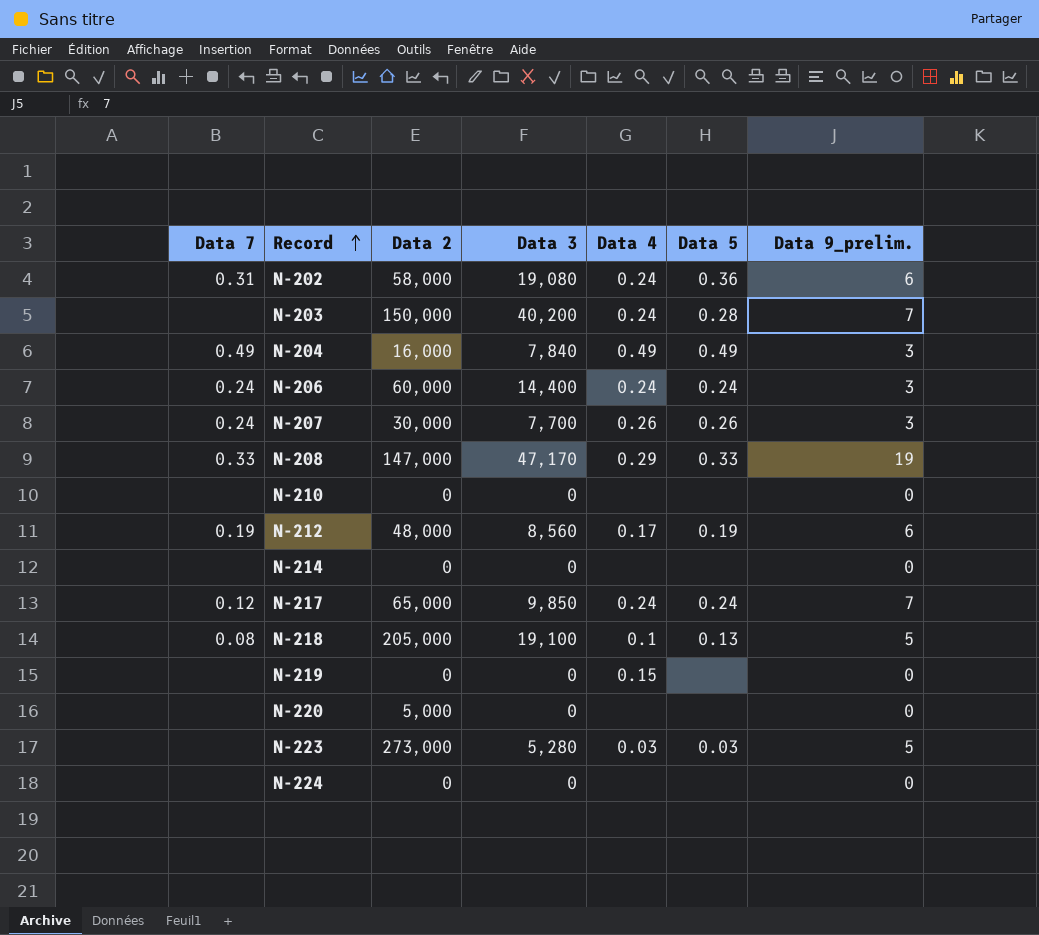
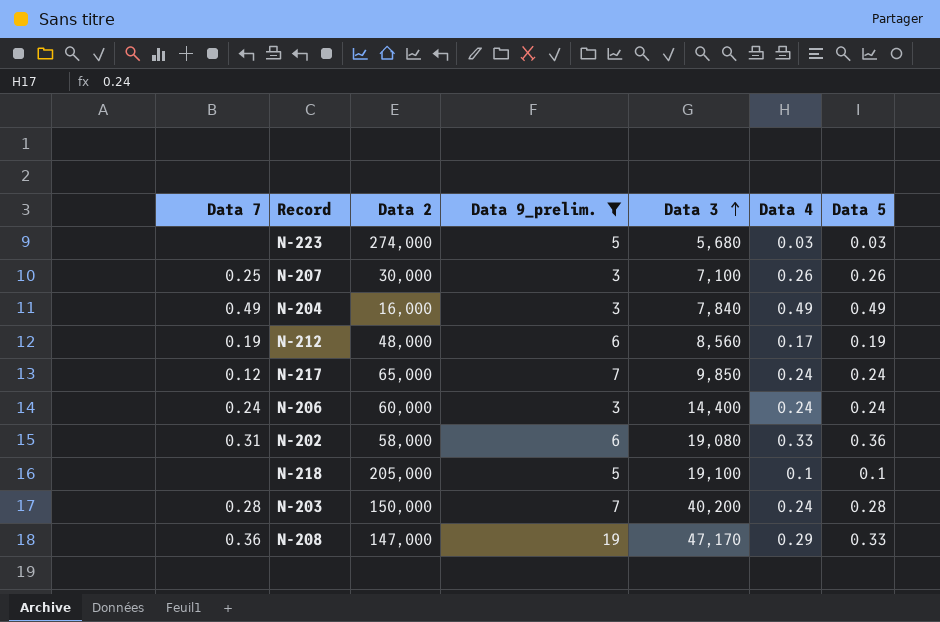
filter: none -> Data 9_prelim. != 0
row order: Record ascending -> Data 3 ascending
column Data 9_prelim. | position: 7 -> 4
N-223 | Data 2: 273,000 -> 274,000
N-223 | Data 3: 5,280 -> 5,680
N-207 | Data 7: 0.24 -> 0.25
N-207 | Data 3: 7,700 -> 7,100
N-202 | Data 4: 0.24 -> 0.33
N-218 | Data 7: 0.08 -> none
N-218 | Data 5: 0.13 -> 0.1
N-203 | Data 7: none -> 0.28
N-208 | Data 7: 0.33 -> 0.36

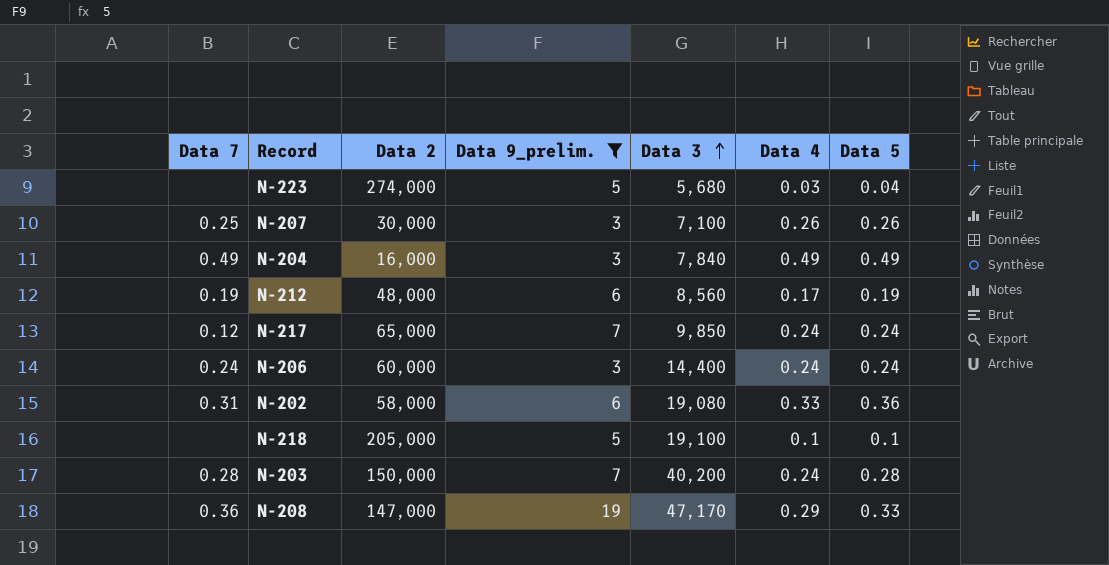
N-223 | Data 5: 0.03 -> 0.04

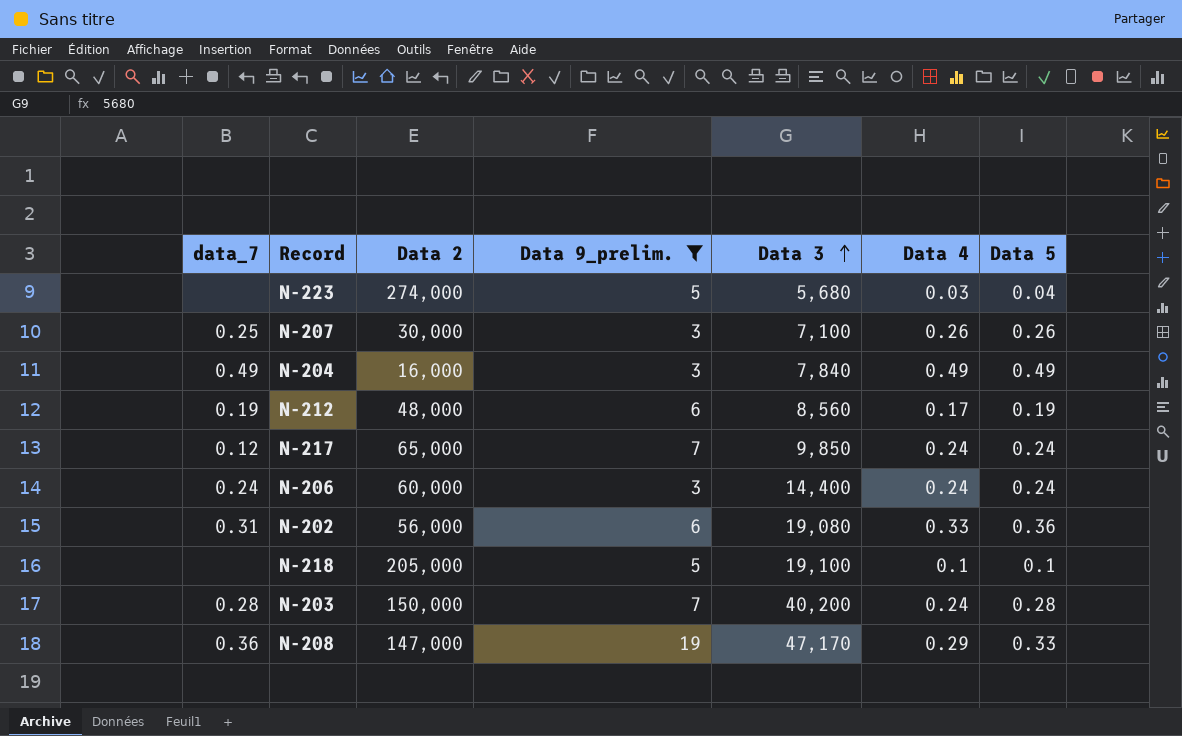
column name: Data 7 -> data_7
N-202 | Data 2: 58,000 -> 56,000

